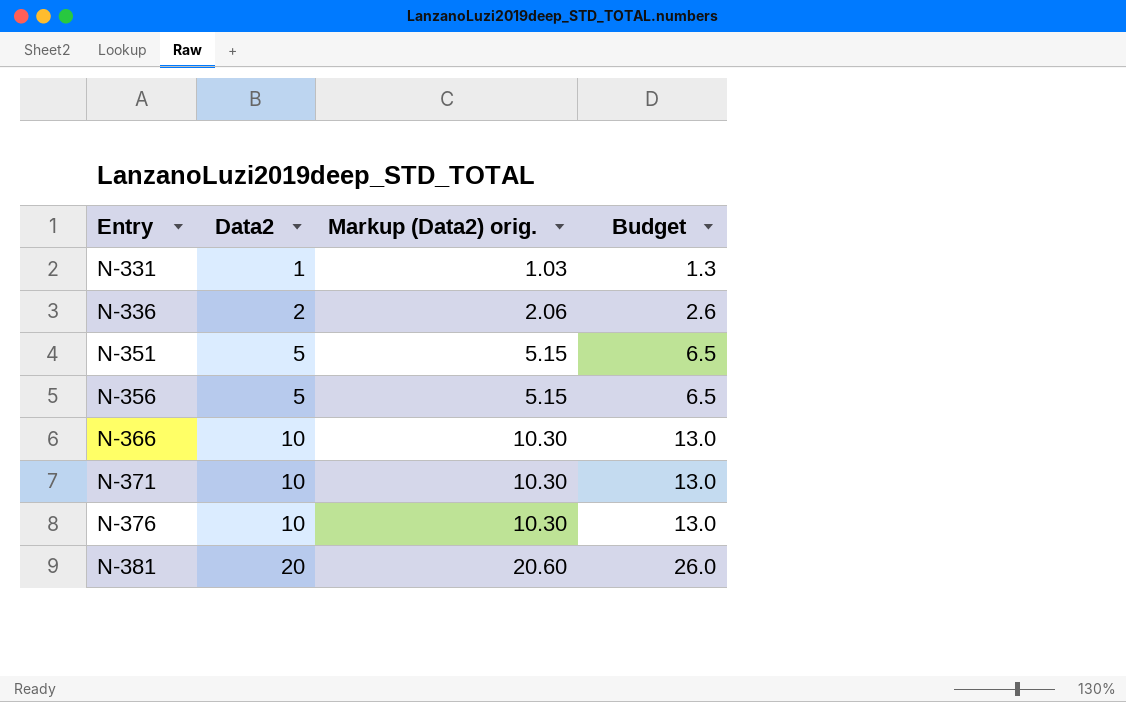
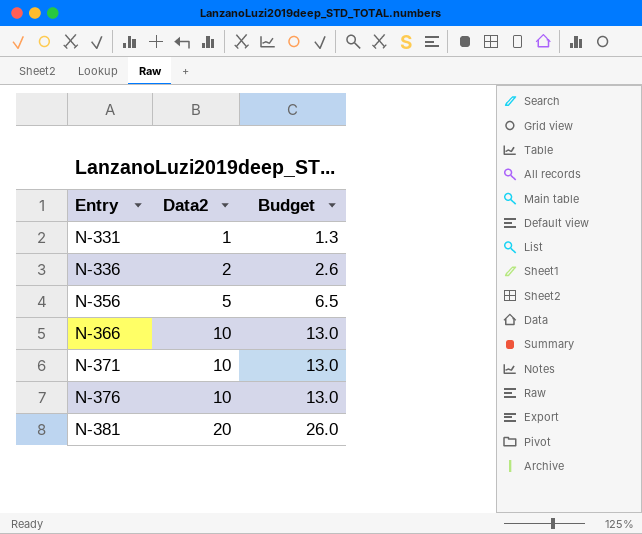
column Markup (Data2) orig. | formula: [Data2] * 1.03 -> none
row N-351: 5 | 5.15 | 6.5 -> none

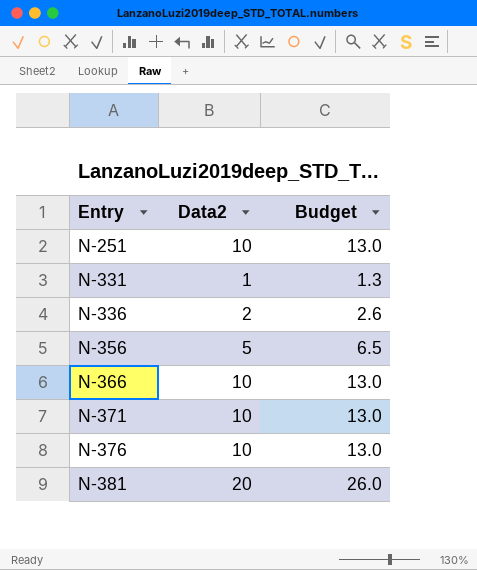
row N-251: none -> 10 | 13.0

